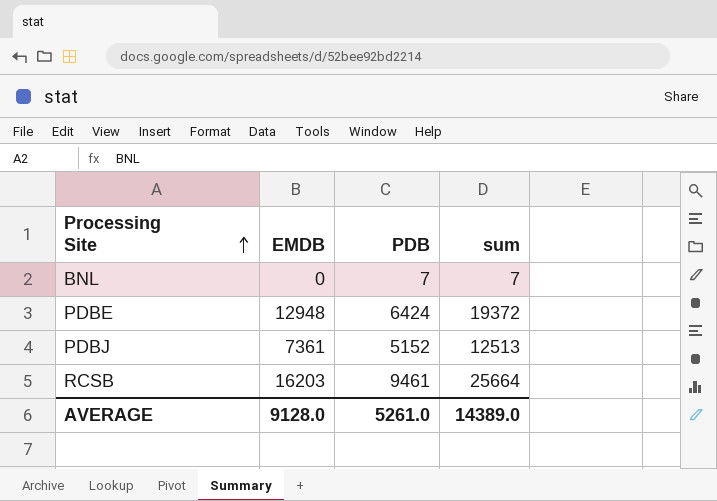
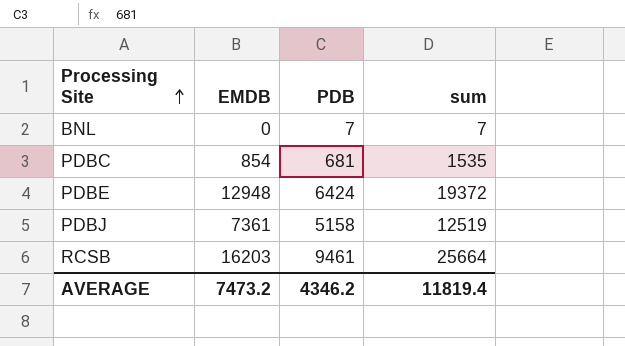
row PDBC: none -> 854 | 681 | 1535
PDBJ | PDB: 5152 -> 5158
PDBJ | sum: 12513 -> 12519
AVERAGE | EMDB: 9128.0 -> 7473.2
AVERAGE | PDB: 5261.0 -> 4346.2
AVERAGE | sum: 14389.0 -> 11819.4

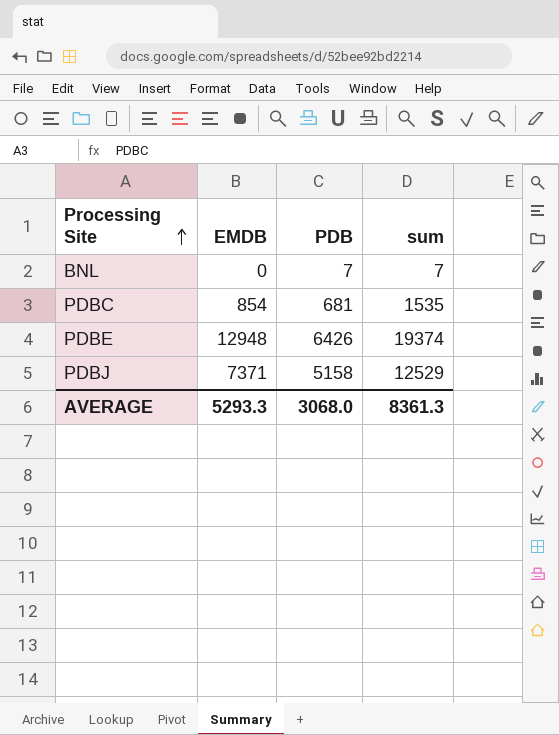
row RCSB: 16203 | 9461 | 25664 -> none
PDBE | PDB: 6424 -> 6426
PDBE | sum: 19372 -> 19374
PDBJ | EMDB: 7361 -> 7371
PDBJ | sum: 12519 -> 12529
AVERAGE | EMDB: 7473.2 -> 5293.3
AVERAGE | PDB: 4346.2 -> 3068.0
AVERAGE | sum: 11819.4 -> 8361.3

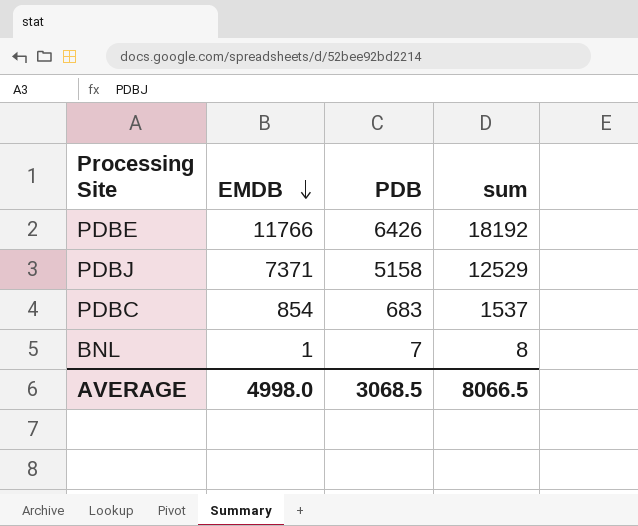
row order: Processing Site ascending -> EMDB descending
PDBE | EMDB: 12948 -> 11766
PDBE | sum: 19374 -> 18192
PDBC | PDB: 681 -> 683
PDBC | sum: 1535 -> 1537
BNL | EMDB: 0 -> 1
BNL | sum: 7 -> 8
AVERAGE | EMDB: 5293.3 -> 4998.0
AVERAGE | PDB: 3068.0 -> 3068.5
AVERAGE | sum: 8361.3 -> 8066.5

